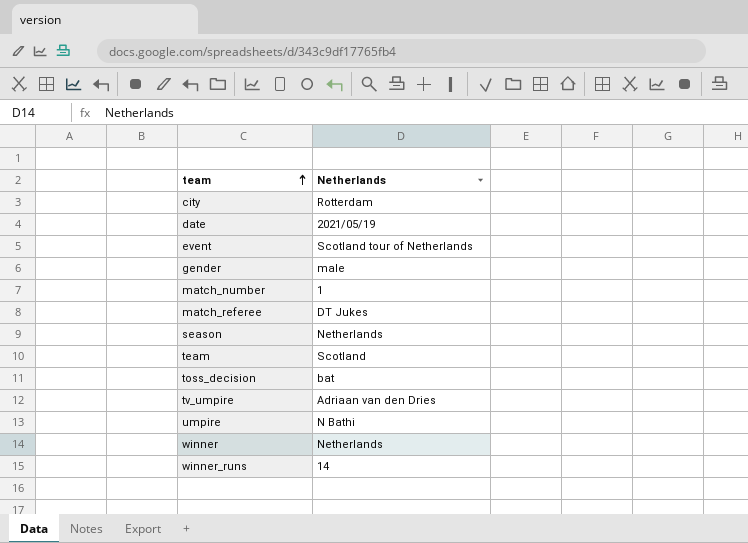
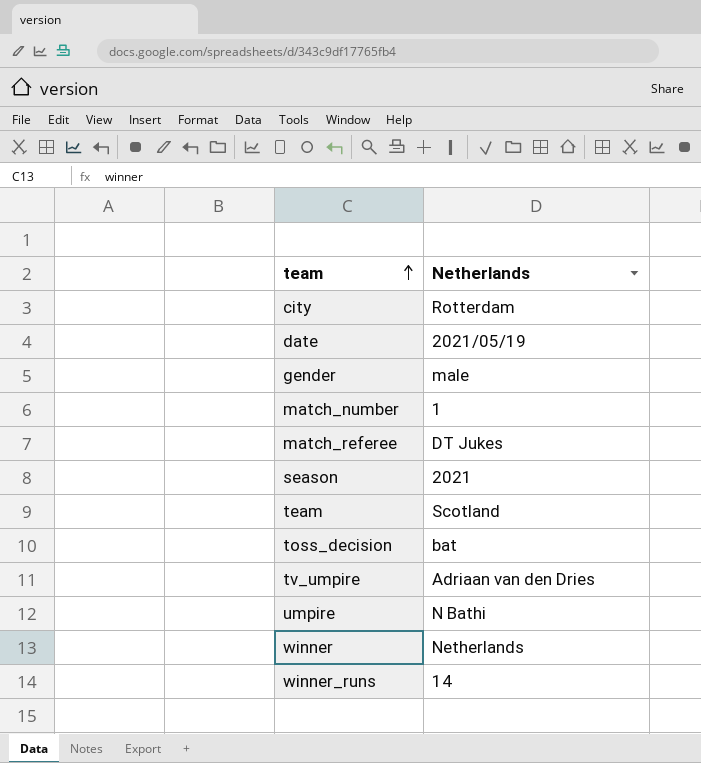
row event: Scotland tour of Netherlands -> none
season | Netherlands: Netherlands -> 2021

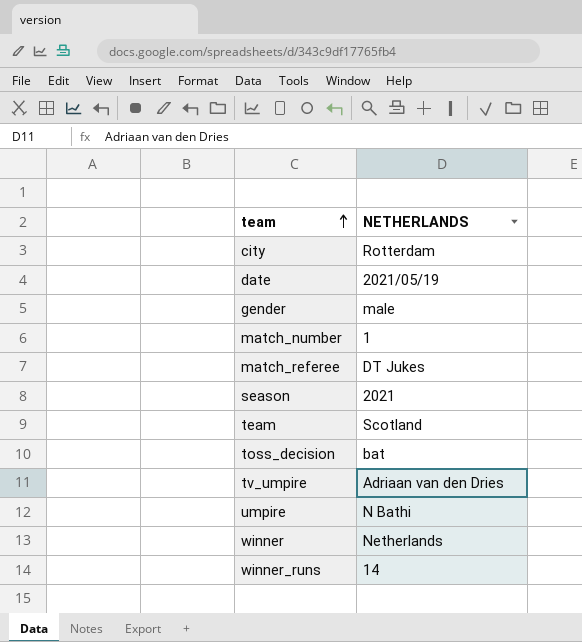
column name: Netherlands -> NETHERLANDS

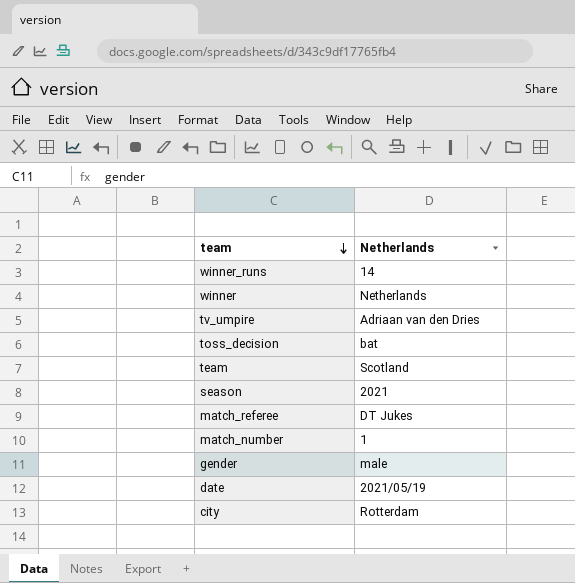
row order: team ascending -> team descending
column name: NETHERLANDS -> Netherlands
row umpire: N Bathi -> none

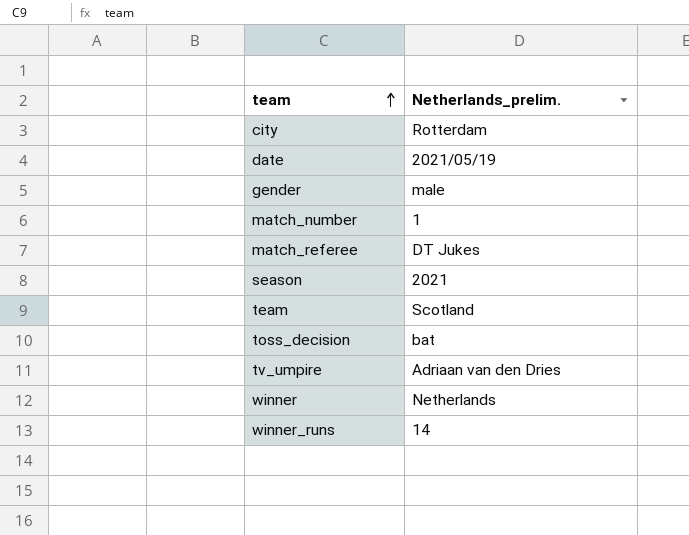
row order: team descending -> team ascending
column name: Netherlands -> Netherlands_prelim.

